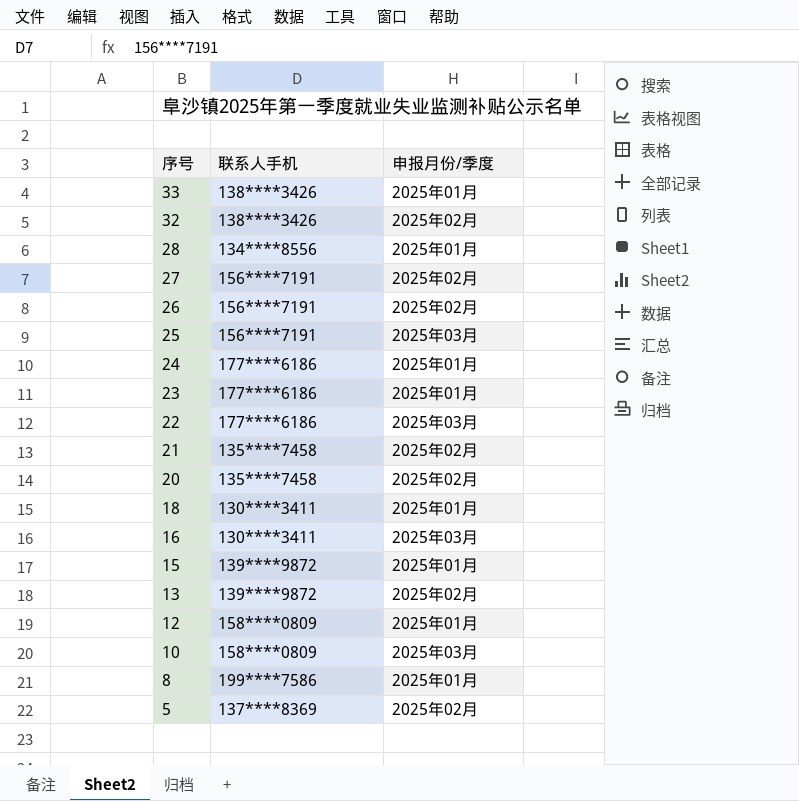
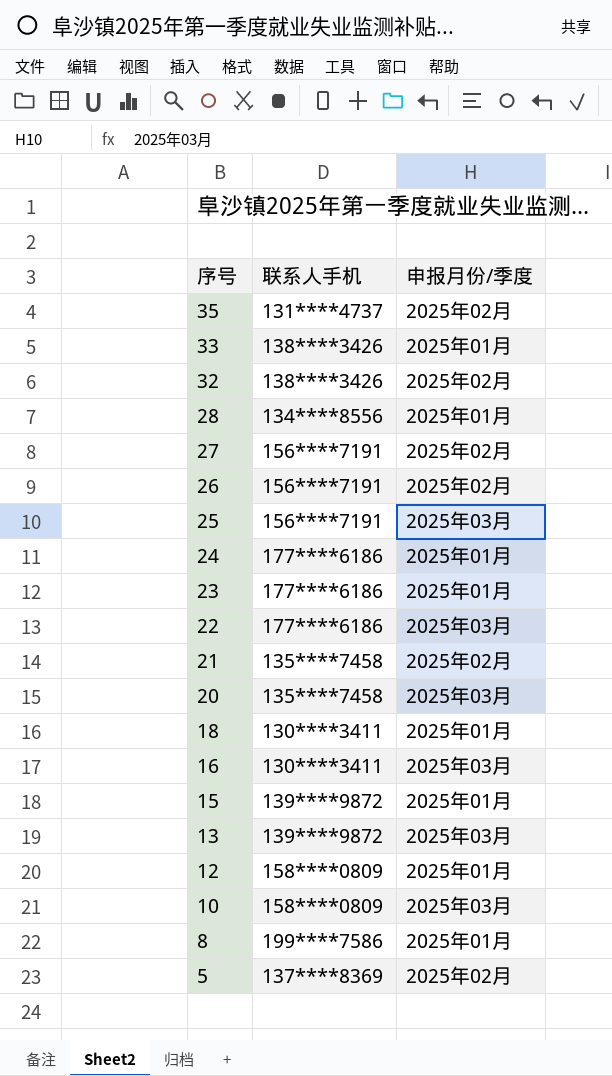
row 35: none -> 131****4737 | 2025年02月
20 | 申报月份/季度: 2025年02月 -> 2025年03月
13 | 申报月份/季度: 2025年02月 -> 2025年03月

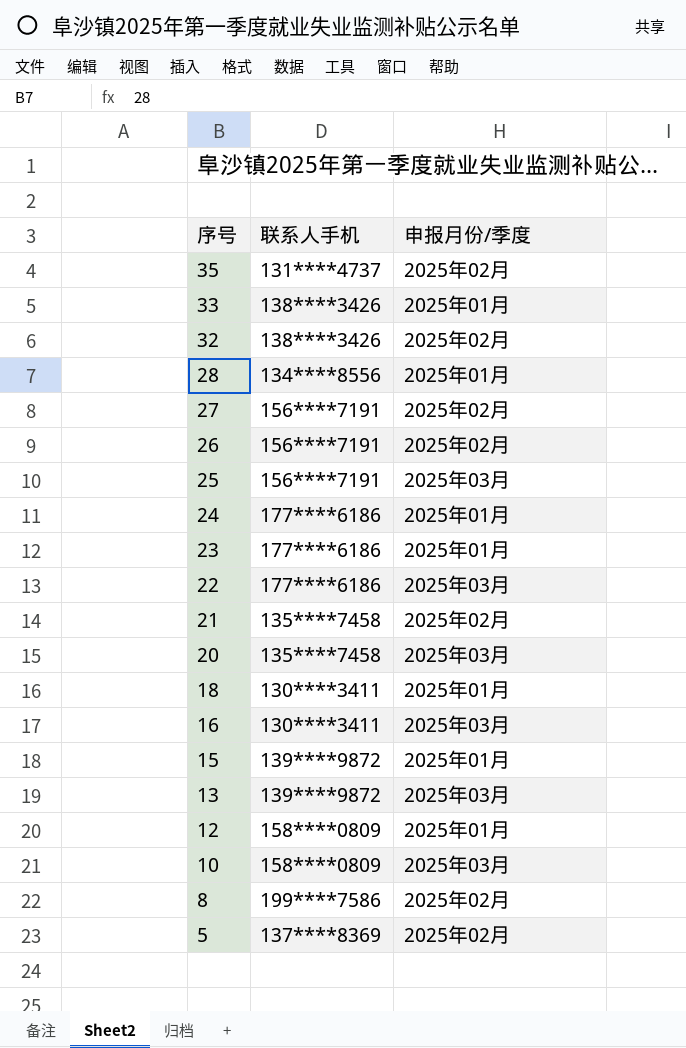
8 | 申报月份/季度: 2025年01月 -> 2025年02月

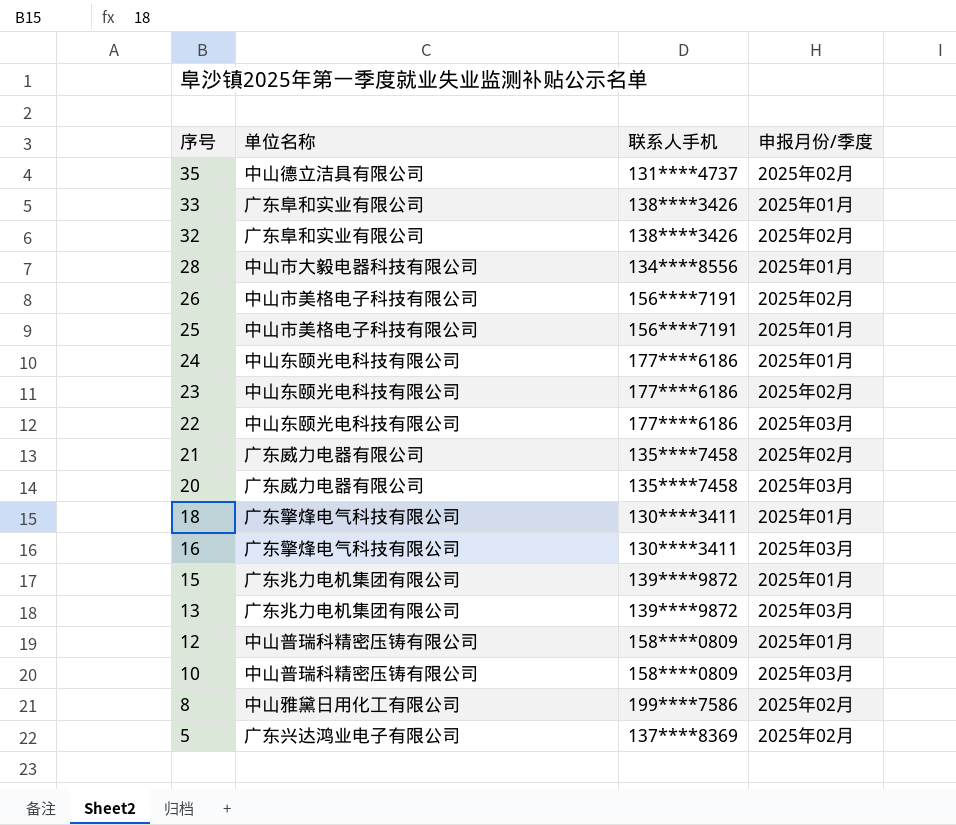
column 单位名称 | position: none -> 2
row 27: 156****7191 | 2025年02月 -> none
25 | 申报月份/季度: 2025年03月 -> 2025年01月
23 | 申报月份/季度: 2025年01月 -> 2025年02月

